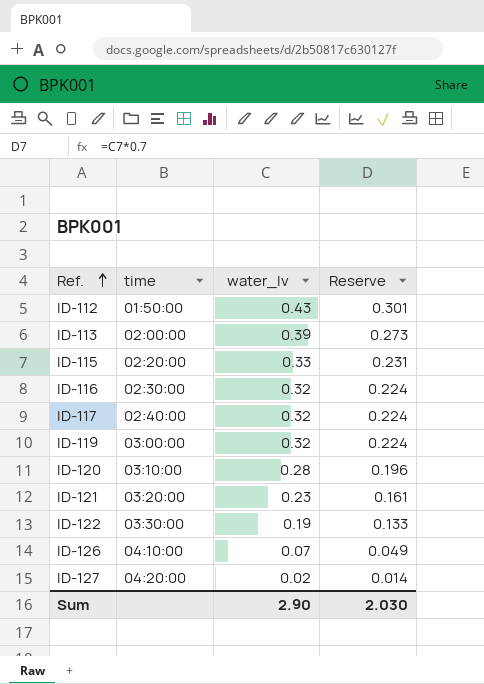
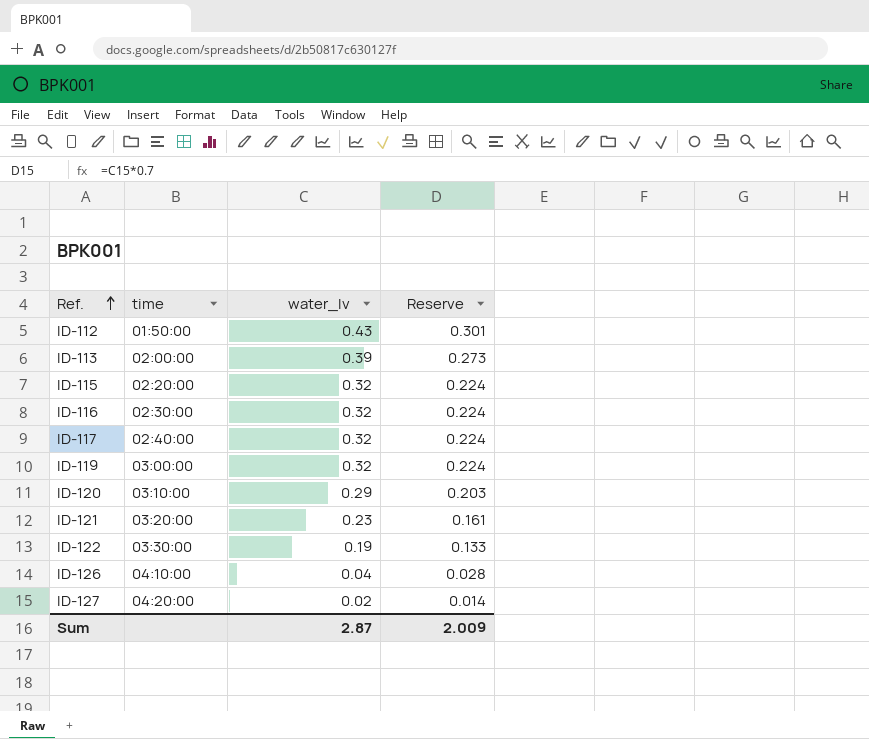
ID-115 | water_lv: 0.33 -> 0.32
ID-115 | Reserve: 0.231 -> 0.224
ID-120 | water_lv: 0.28 -> 0.29
ID-120 | Reserve: 0.196 -> 0.203
ID-126 | water_lv: 0.07 -> 0.04
ID-126 | Reserve: 0.049 -> 0.028
Sum | water_lv: 2.90 -> 2.87
Sum | Reserve: 2.030 -> 2.009

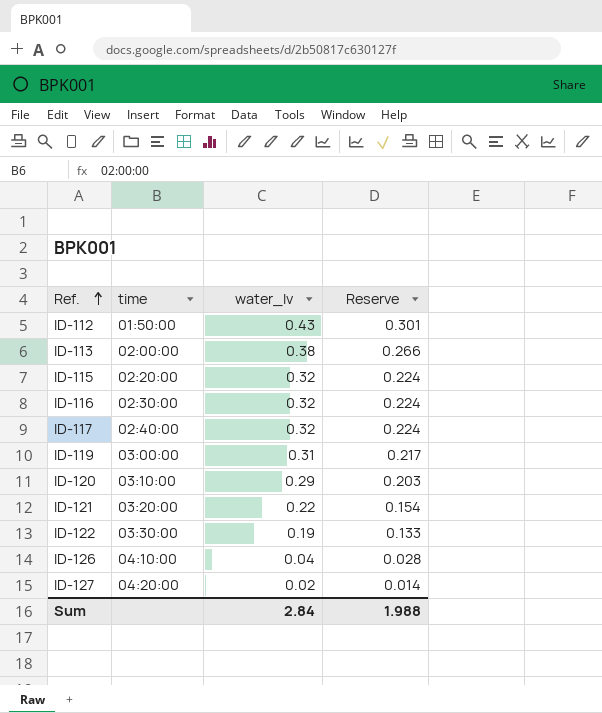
ID-113 | water_lv: 0.39 -> 0.38
ID-113 | Reserve: 0.273 -> 0.266
ID-119 | water_lv: 0.32 -> 0.31
ID-119 | Reserve: 0.224 -> 0.217
ID-121 | water_lv: 0.23 -> 0.22
ID-121 | Reserve: 0.161 -> 0.154
Sum | water_lv: 2.87 -> 2.84
Sum | Reserve: 2.009 -> 1.988

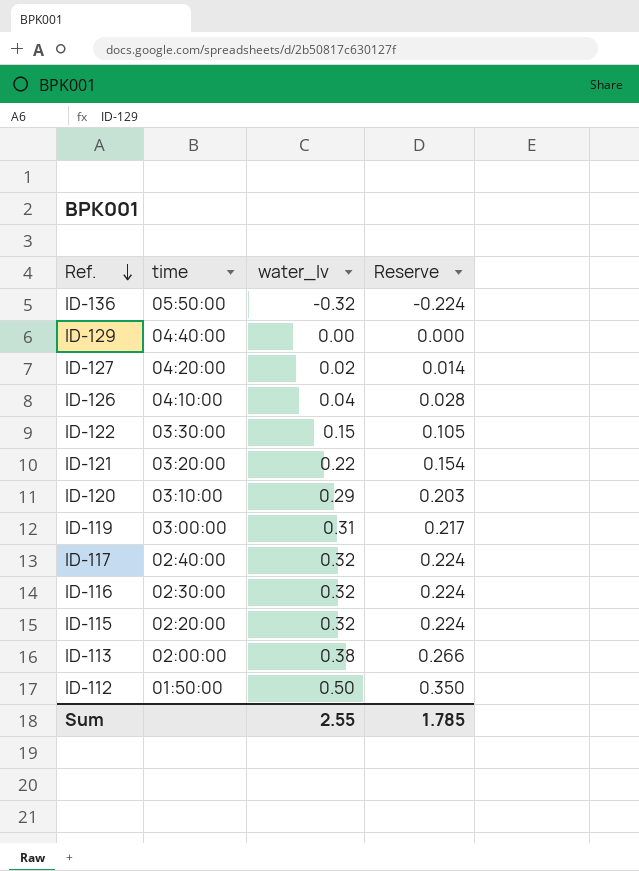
row order: Ref. ascending -> Ref. descending
row ID-136: none -> 05:50:00 | -0.32 | -0.224
row ID-129: none -> 04:40:00 | 0.00 | 0.000
ID-122 | water_lv: 0.19 -> 0.15
ID-122 | Reserve: 0.133 -> 0.105
ID-112 | water_lv: 0.43 -> 0.50
ID-112 | Reserve: 0.301 -> 0.350
Sum | water_lv: 2.84 -> 2.55
Sum | Reserve: 1.988 -> 1.785

